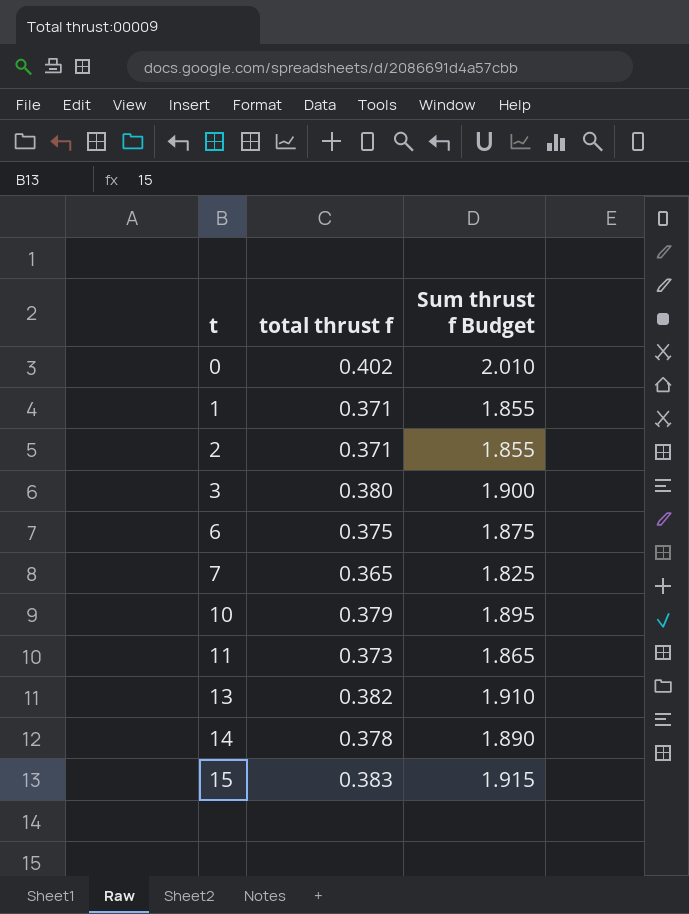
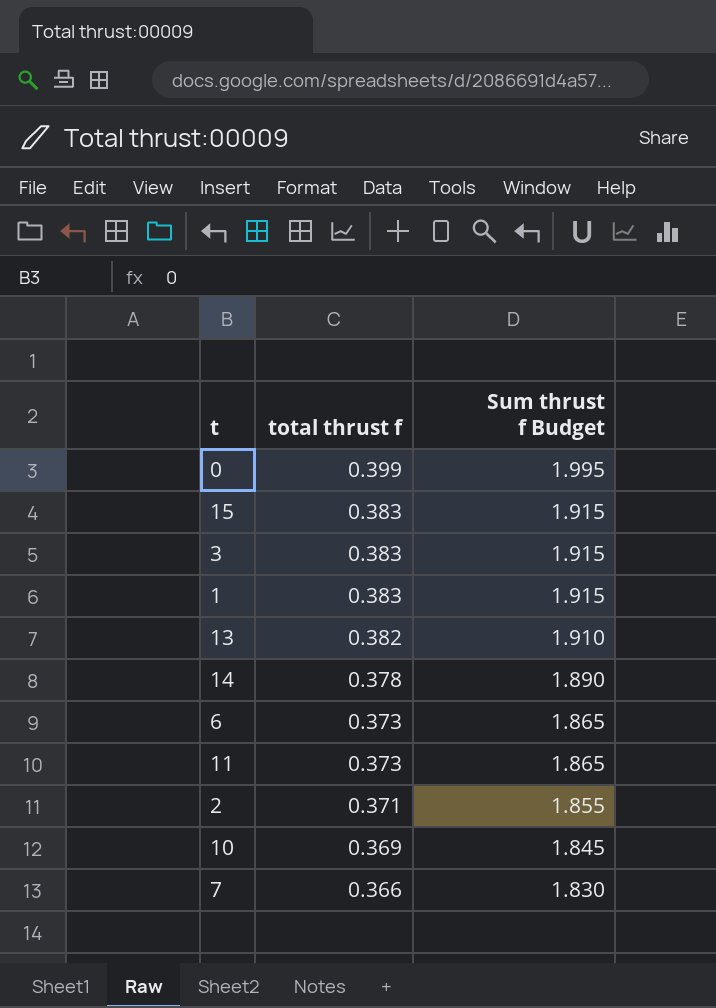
row order: t ascending -> total thrust f descending
0 | total thrust f: 0.402 -> 0.399
0 | Sum thrust f Budget: 2.010 -> 1.995
3 | total thrust f: 0.380 -> 0.383
3 | Sum thrust f Budget: 1.900 -> 1.915
1 | total thrust f: 0.371 -> 0.383
1 | Sum thrust f Budget: 1.855 -> 1.915
6 | total thrust f: 0.375 -> 0.373
6 | Sum thrust f Budget: 1.875 -> 1.865
10 | total thrust f: 0.379 -> 0.369
10 | Sum thrust f Budget: 1.895 -> 1.845
7 | total thrust f: 0.365 -> 0.366
7 | Sum thrust f Budget: 1.825 -> 1.830

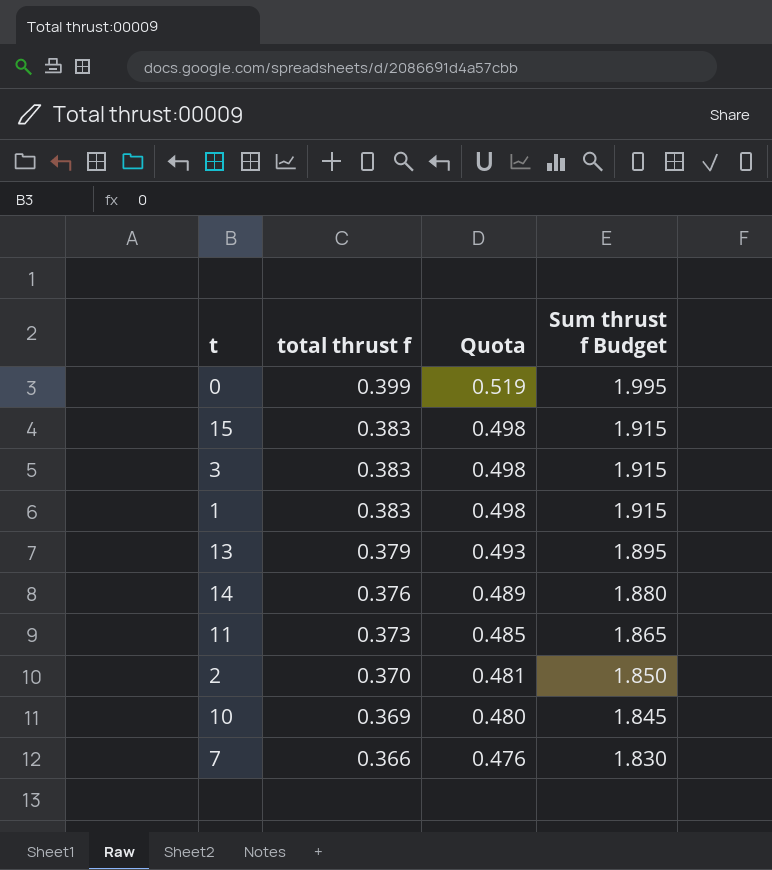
column Quota | formula: none -> [total thrust f] * 1.3
row 6: 0.373 | 1.865 -> none
13 | total thrust f: 0.382 -> 0.379
13 | Sum thrust f Budget: 1.910 -> 1.895
14 | total thrust f: 0.378 -> 0.376
14 | Sum thrust f Budget: 1.890 -> 1.880
2 | total thrust f: 0.371 -> 0.370
2 | Sum thrust f Budget: 1.855 -> 1.850

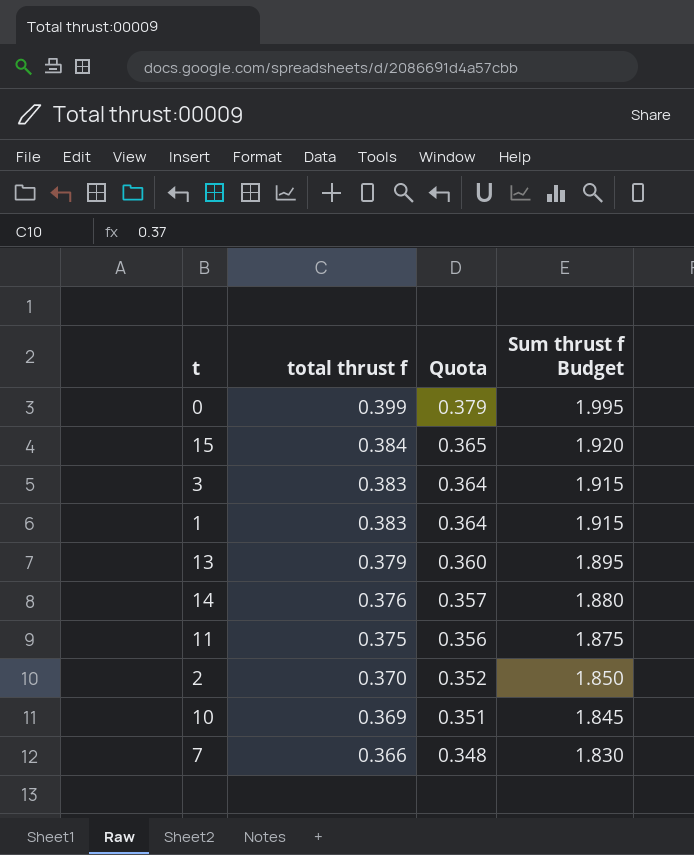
column Quota | formula: [total thrust f] * 1.3 -> [total thrust f] * 0.95
15 | total thrust f: 0.383 -> 0.384
15 | Sum thrust f Budget: 1.915 -> 1.920
11 | total thrust f: 0.373 -> 0.375
11 | Sum thrust f Budget: 1.865 -> 1.875

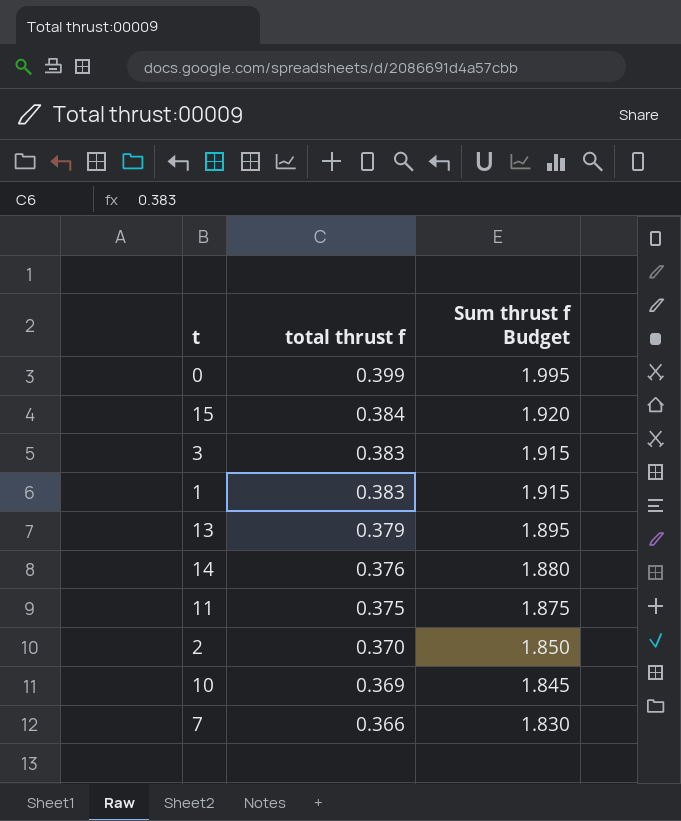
column Quota | formula: [total thrust f] * 0.95 -> none

